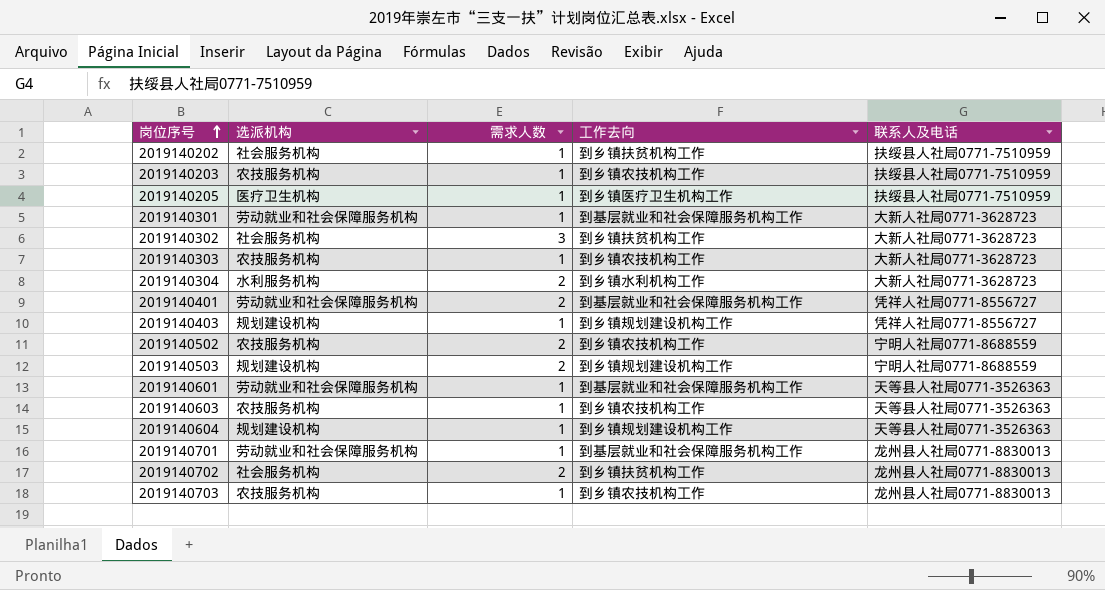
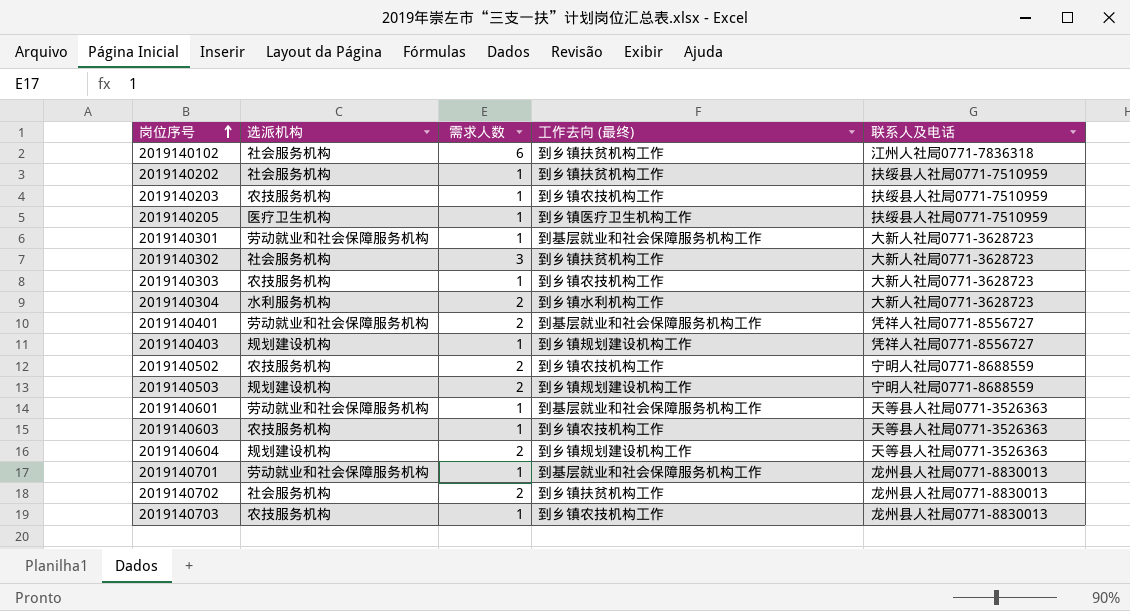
column name: 工作去向 -> 工作去向 (最终)
row 2019140102: none -> 社会服务机构 | 6 | 到乡镇扶贫机构工作 | 江州人社局0771-7836318
2019140604 | 需求人数: 1 -> 2

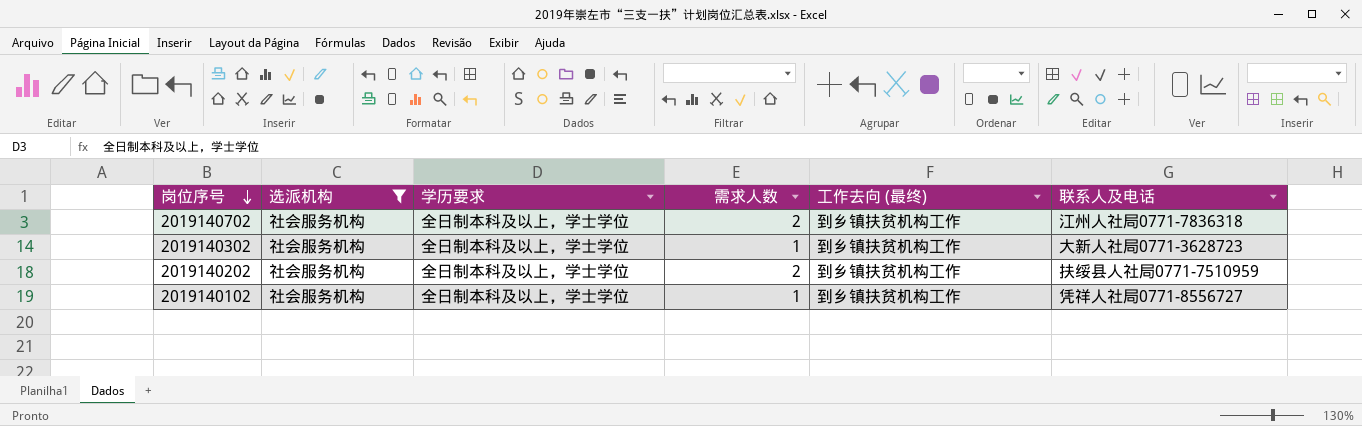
filter: none -> 选派机构 = 社会服务机构
row order: 岗位序号 ascending -> 岗位序号 descending
column 学历要求 | position: none -> 3
2019140702 | 联系人及电话: 龙州县人社局0771-8830013 -> 江州人社局0771-7836318
2019140302 | 需求人数: 3 -> 1
2019140202 | 需求人数: 1 -> 2
2019140102 | 需求人数: 6 -> 1
2019140102 | 联系人及电话: 江州人社局0771-7836318 -> 凭祥人社局0771-8556727

